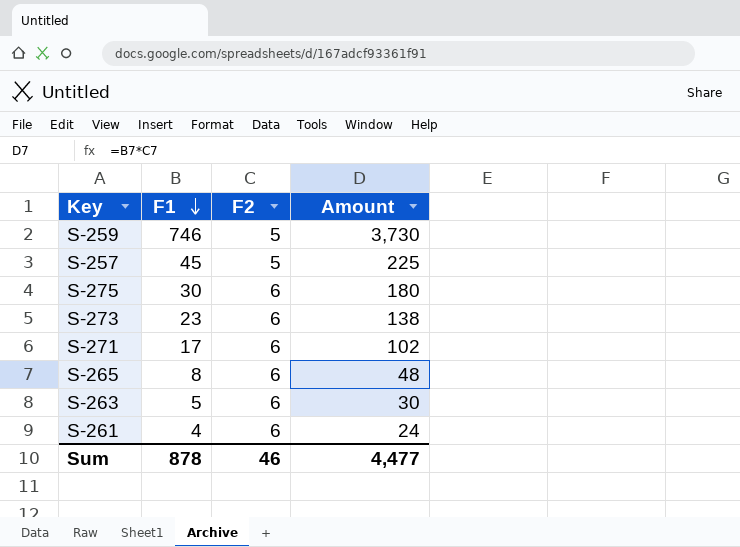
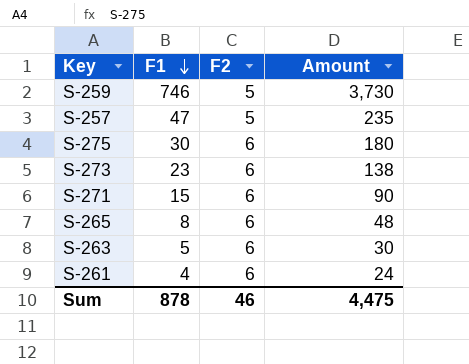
S-257 | F1: 45 -> 47
S-257 | Amount: 225 -> 235
S-271 | F1: 17 -> 15
S-271 | Amount: 102 -> 90
Sum | Amount: 4,477 -> 4,475

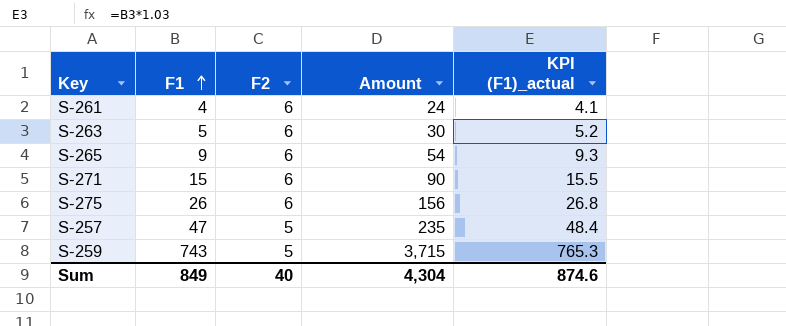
row order: F1 descending -> F1 ascending
column KPI (F1)_actual | formula: none -> [F1] * 1.03
row S-273: 23 | 6 | 138 -> none
S-265 | F1: 8 -> 9
S-265 | Amount: 48 -> 54
S-275 | F1: 30 -> 26
S-275 | Amount: 180 -> 156
S-259 | F1: 746 -> 743
S-259 | Amount: 3,730 -> 3,715
Sum | F1: 878 -> 849
Sum | F2: 46 -> 40
Sum | Amount: 4,475 -> 4,304

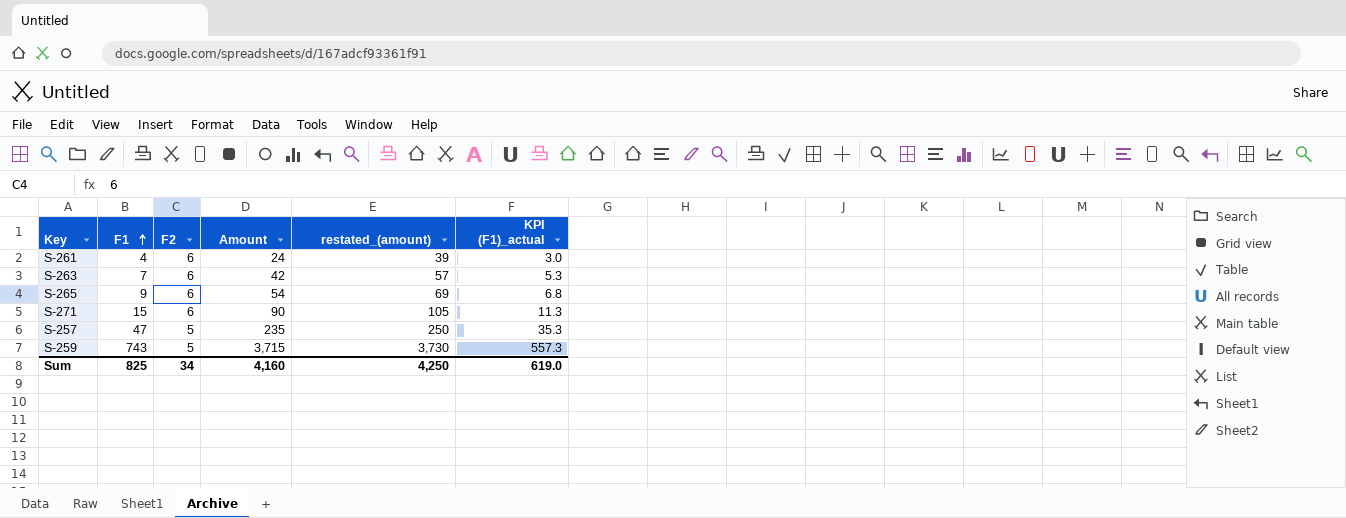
column restated_(amount) | formula: none -> [Amount] + 15
column KPI (F1)_actual | formula: [F1] * 1.03 -> [F1] * 0.75
row S-275: 26 | 6 | 156 | 26.8 -> none
S-263 | F1: 5 -> 7
S-263 | Amount: 30 -> 42
Sum | F1: 849 -> 825
Sum | F2: 40 -> 34
Sum | Amount: 4,304 -> 4,160
Sum | KPI (F1)_actual: 874.6 -> 619.0

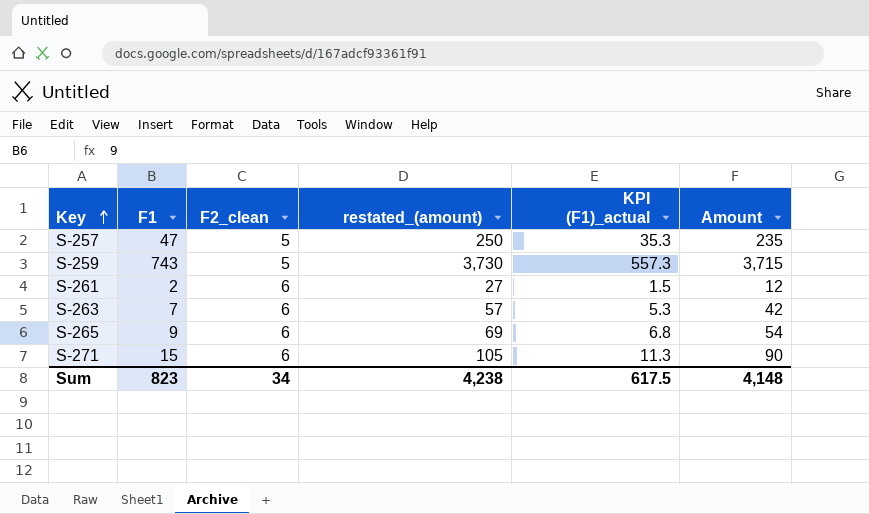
row order: F1 ascending -> Key ascending
column name: F2 -> F2_clean
column Amount | position: 4 -> 6
S-261 | F1: 4 -> 2
S-261 | restated_(amount): 39 -> 27
S-261 | KPI (F1)_actual: 3.0 -> 1.5
S-261 | Amount: 24 -> 12
Sum | F1: 825 -> 823
Sum | restated_(amount): 4,250 -> 4,238
Sum | KPI (F1)_actual: 619.0 -> 617.5
Sum | Amount: 4,160 -> 4,148

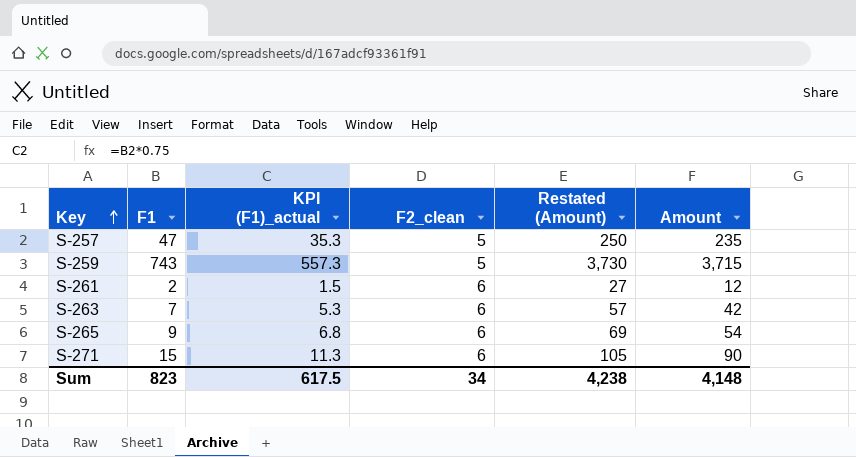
column KPI (F1)_actual | position: 5 -> 3
column name: restated_(amount) -> Restated (Amount)

